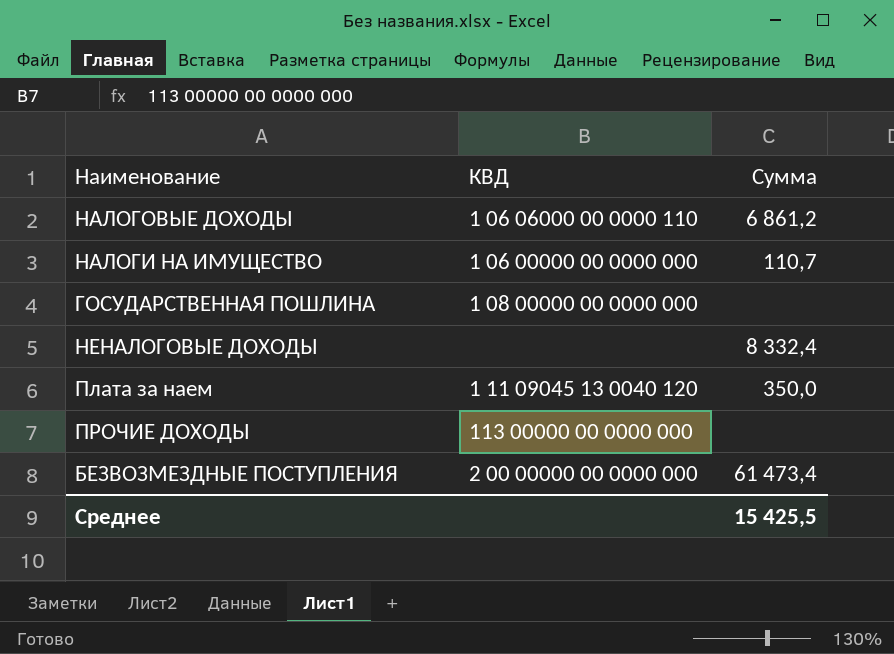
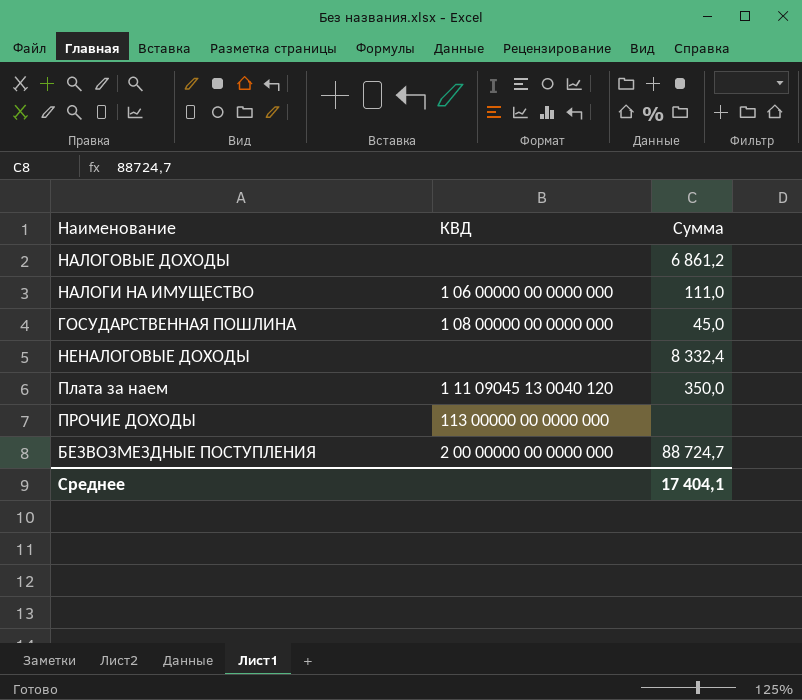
НАЛОГОВЫЕ ДОХОДЫ | КВД: 1 06 06000 00 0000 110 -> none
НАЛОГИ НА ИМУЩЕСТВО | Сумма: 110,7 -> 111,0
ГОСУДАРСТВЕННАЯ ПОШЛИНА | Сумма: none -> 45,0
БЕЗВОЗМЕЗДНЫЕ ПОСТУПЛЕНИЯ | Сумма: 61 473,4 -> 88 724,7
Среднее | Сумма: 15 425,5 -> 17 404,1

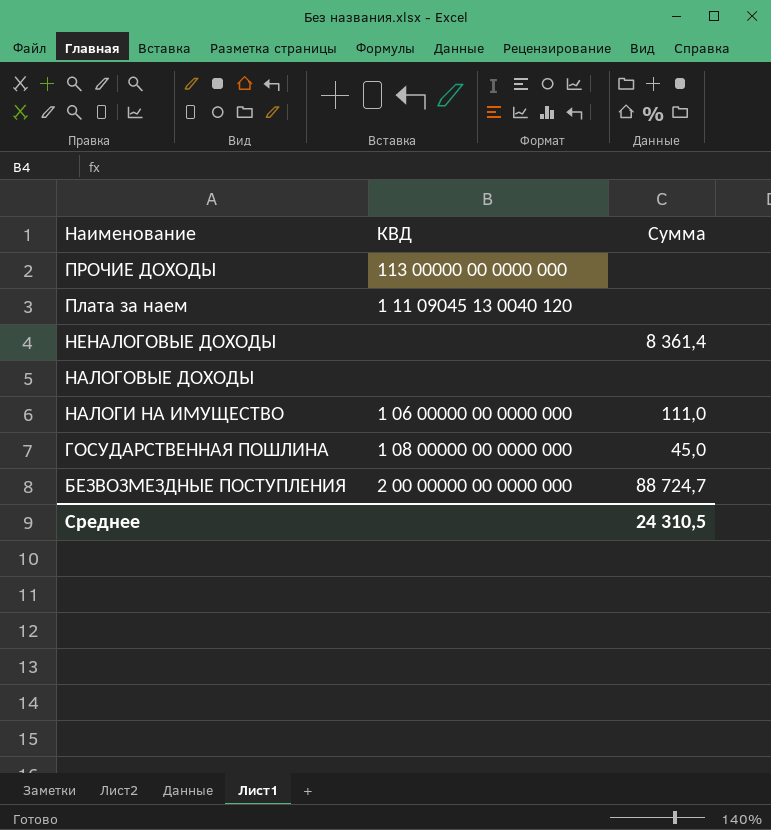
row order: none -> Наименование descending
Плата за наем | Сумма: 350,0 -> none
НЕНАЛОГОВЫЕ ДОХОДЫ | Сумма: 8 332,4 -> 8 361,4
НАЛОГОВЫЕ ДОХОДЫ | Сумма: 6 861,2 -> none
Среднее | Сумма: 17 404,1 -> 24 310,5

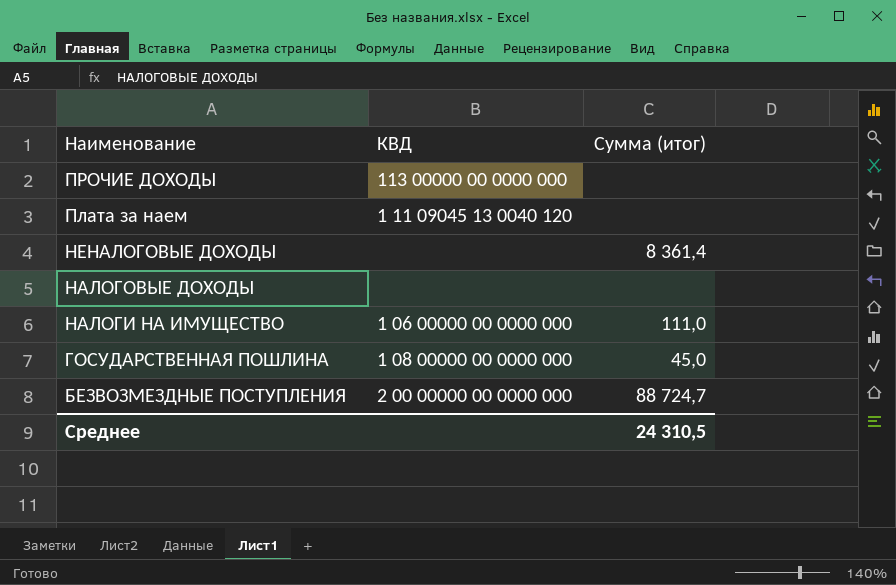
column name: Сумма -> Сумма (итог)

